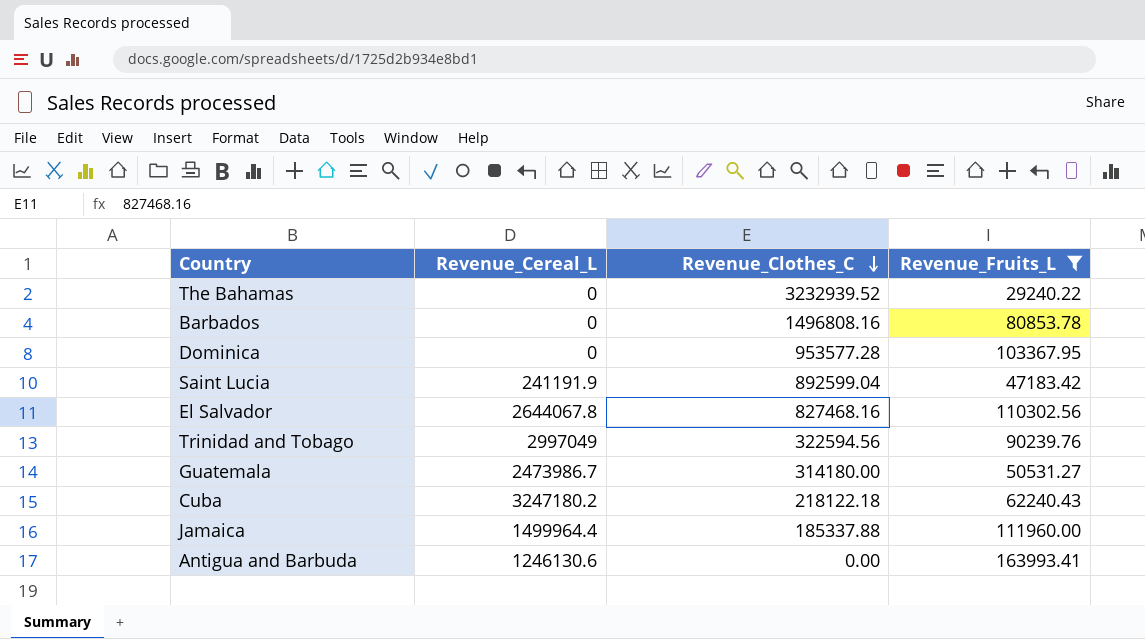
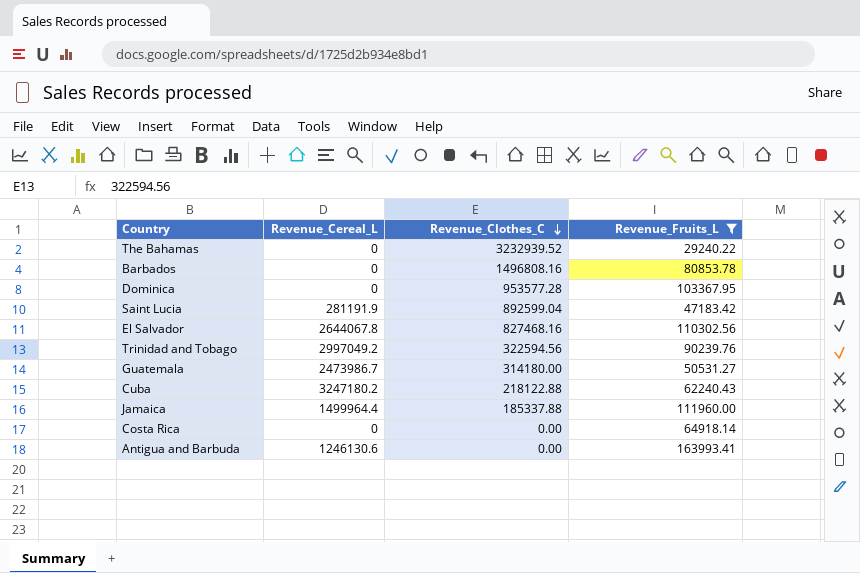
Saint Lucia | Revenue_Cereal_L: 241191.9 -> 281191.9
Trinidad and Tobago | Revenue_Cereal_L: 2997049 -> 2997049.2
Cuba | Revenue_Clothes_C: 218122.18 -> 218122.88
row Costa Rica: none -> 0 | 0.00 | 64918.14

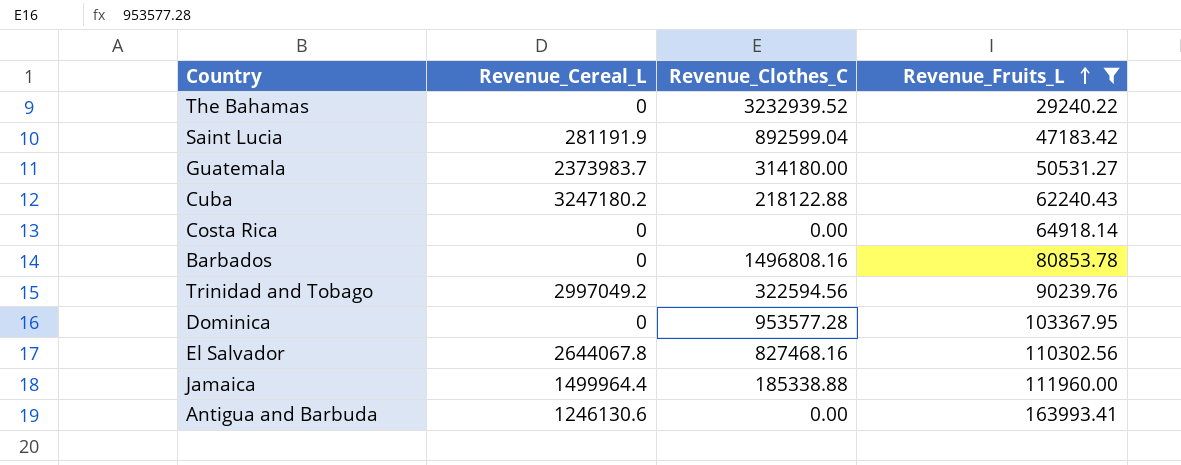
row order: Revenue_Clothes_C descending -> Revenue_Fruits_L ascending
Guatemala | Revenue_Cereal_L: 2473986.7 -> 2373983.7
Jamaica | Revenue_Clothes_C: 185337.88 -> 185338.88

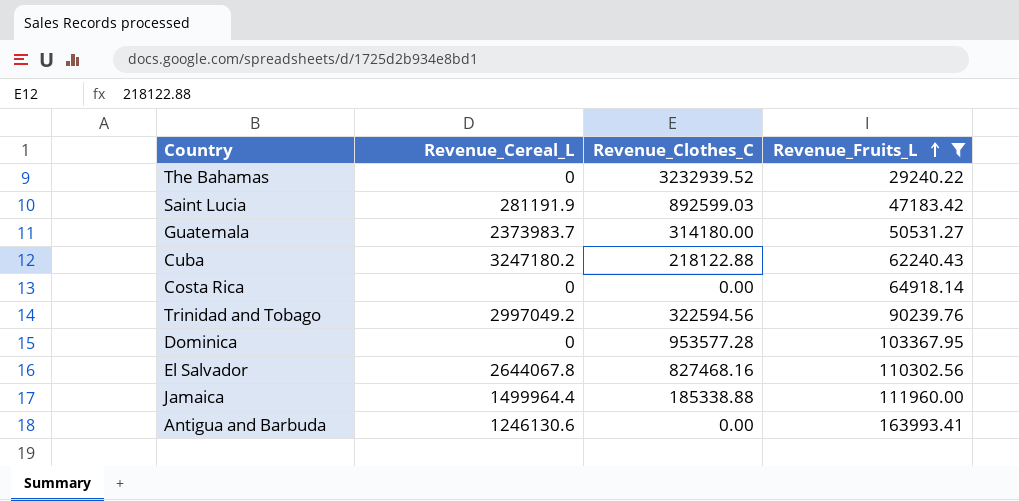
row Barbados: 0 | 1496808.16 | 80853.78 -> none
Saint Lucia | Revenue_Clothes_C: 892599.04 -> 892599.03

